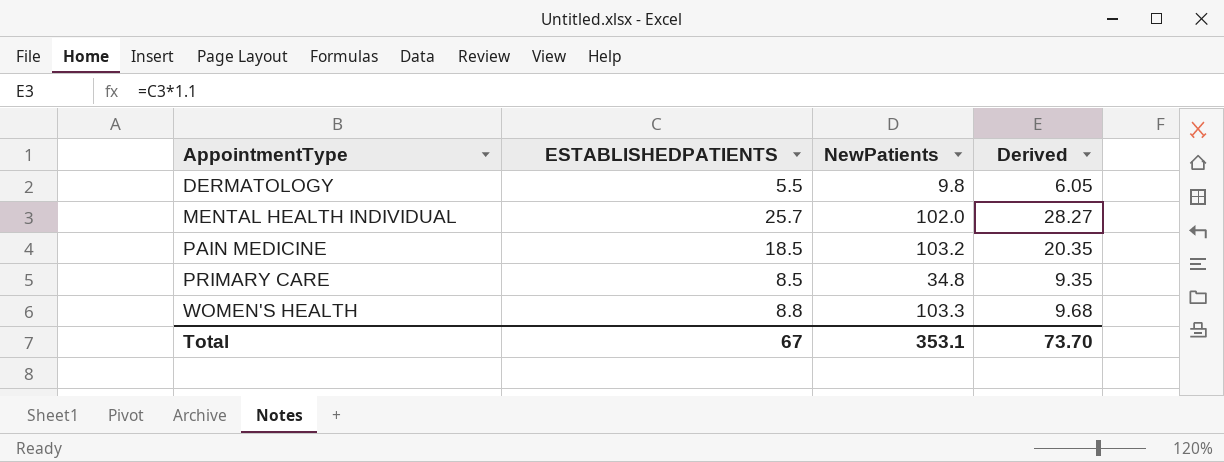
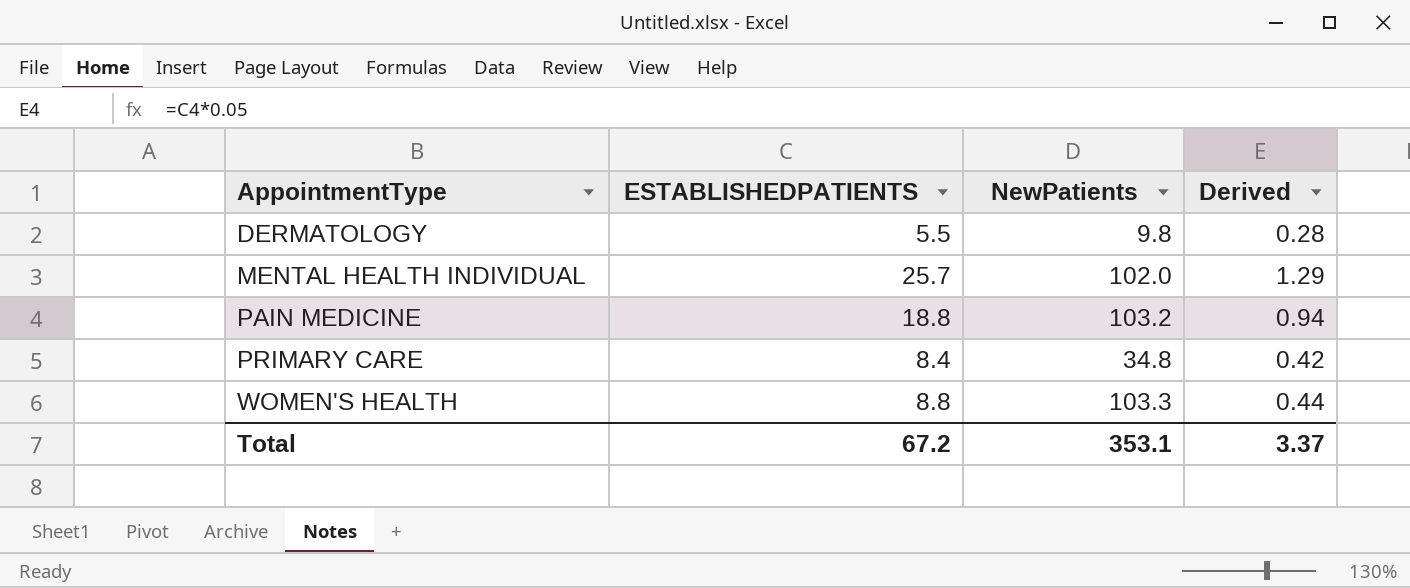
column Derived | formula: [ESTABLISHEDPATIENTS] * 1.1 -> [ESTABLISHEDPATIENTS] * 0.05
PAIN MEDICINE | ESTABLISHEDPATIENTS: 18.5 -> 18.8
PRIMARY CARE | ESTABLISHEDPATIENTS: 8.5 -> 8.4
Total | ESTABLISHEDPATIENTS: 67 -> 67.2
Total | Derived: 73.70 -> 3.37

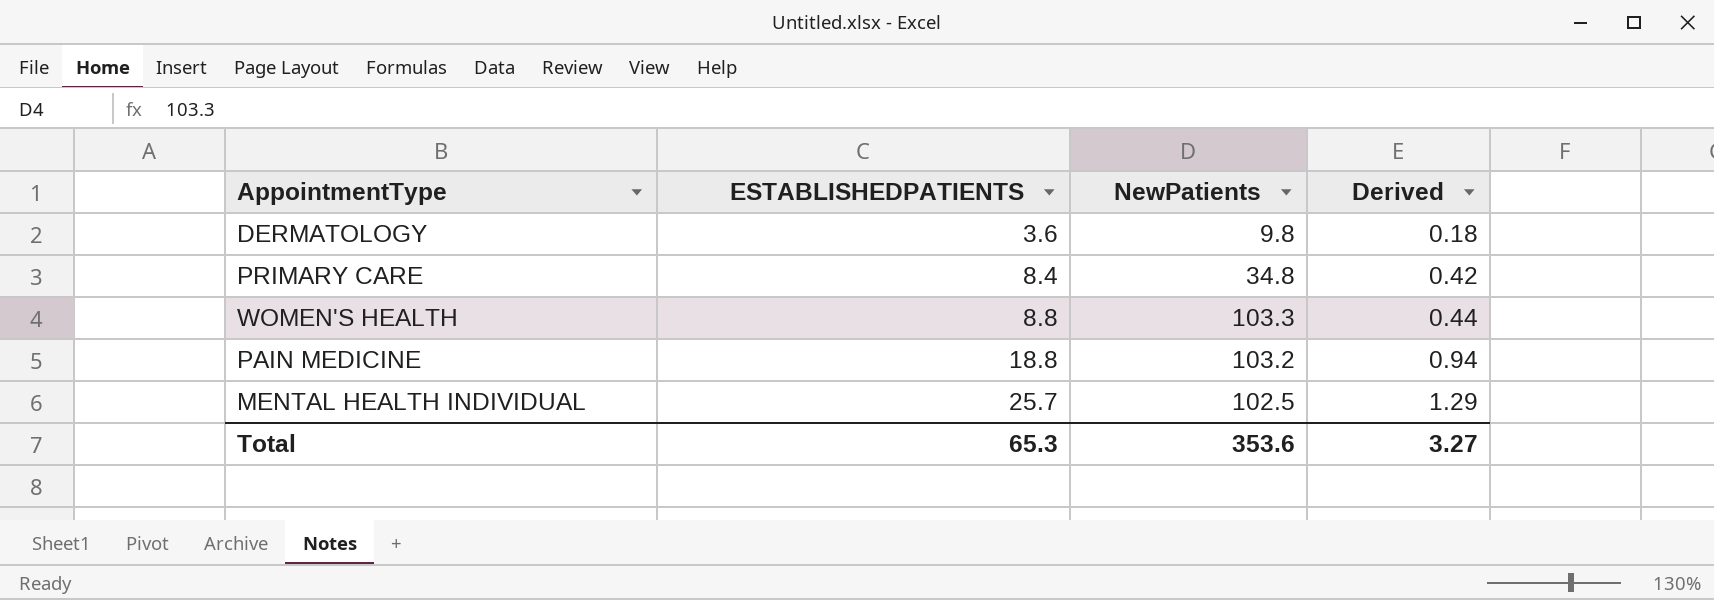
row order: AppointmentType ascending -> ESTABLISHEDPATIENTS ascending
DERMATOLOGY | ESTABLISHEDPATIENTS: 5.5 -> 3.6
DERMATOLOGY | Derived: 0.28 -> 0.18
MENTAL HEALTH INDIVIDUAL | NewPatients: 102.0 -> 102.5
Total | ESTABLISHEDPATIENTS: 67.2 -> 65.3
Total | NewPatients: 353.1 -> 353.6
Total | Derived: 3.37 -> 3.27

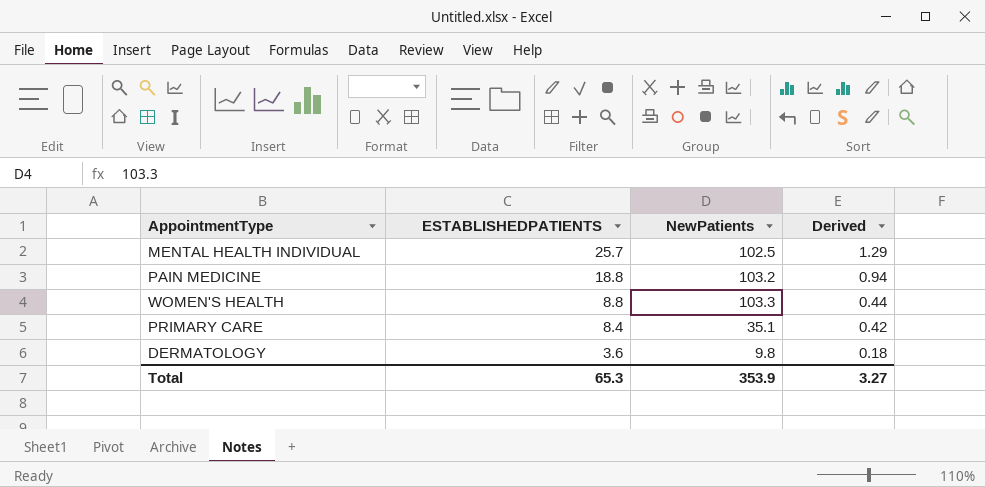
row order: ESTABLISHEDPATIENTS ascending -> ESTABLISHEDPATIENTS descending
PRIMARY CARE | NewPatients: 34.8 -> 35.1
Total | NewPatients: 353.6 -> 353.9

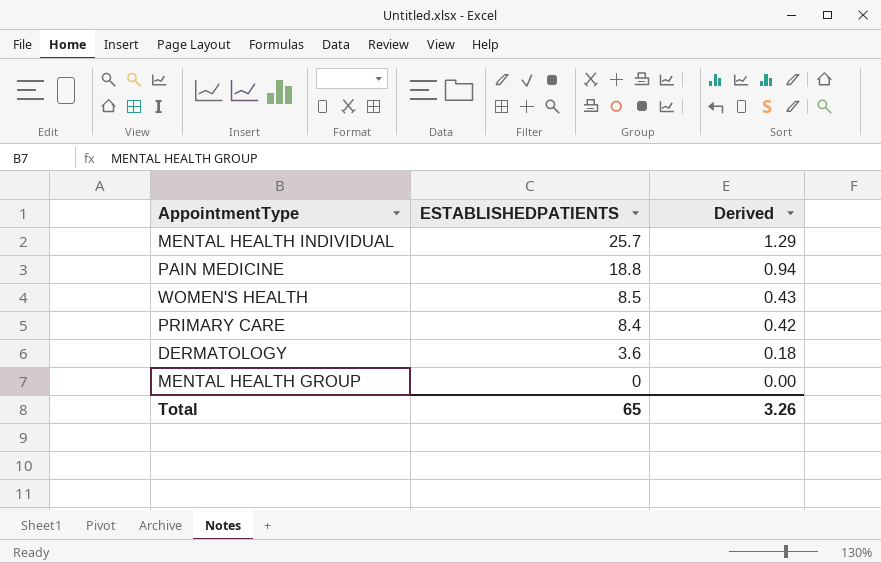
column NewPatients | position: 3 -> none
WOMEN'S HEALTH | ESTABLISHEDPATIENTS: 8.8 -> 8.5
WOMEN'S HEALTH | Derived: 0.44 -> 0.43
row MENTAL HEALTH GROUP: none -> 0 | 0.00
Total | ESTABLISHEDPATIENTS: 65.3 -> 65
Total | Derived: 3.27 -> 3.26

